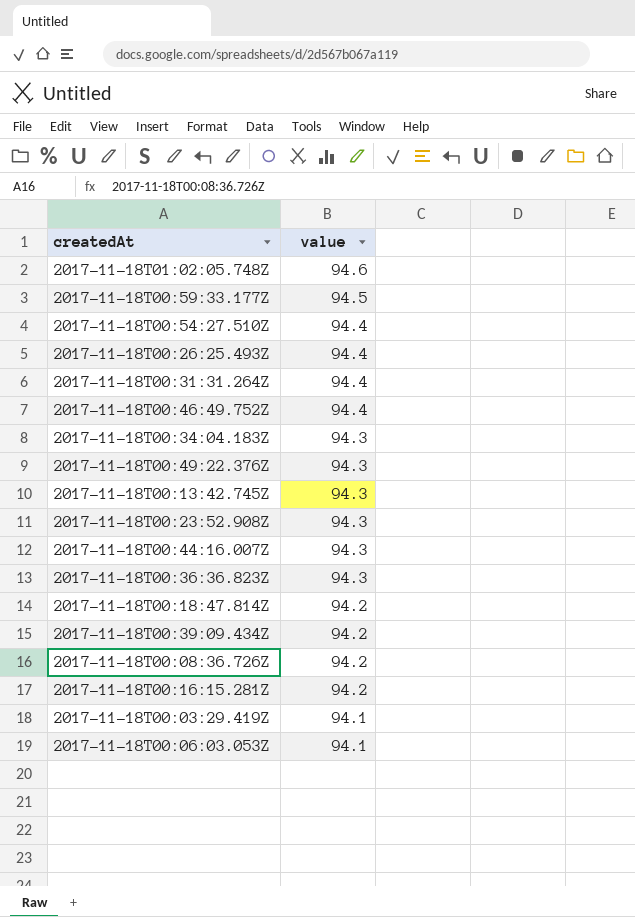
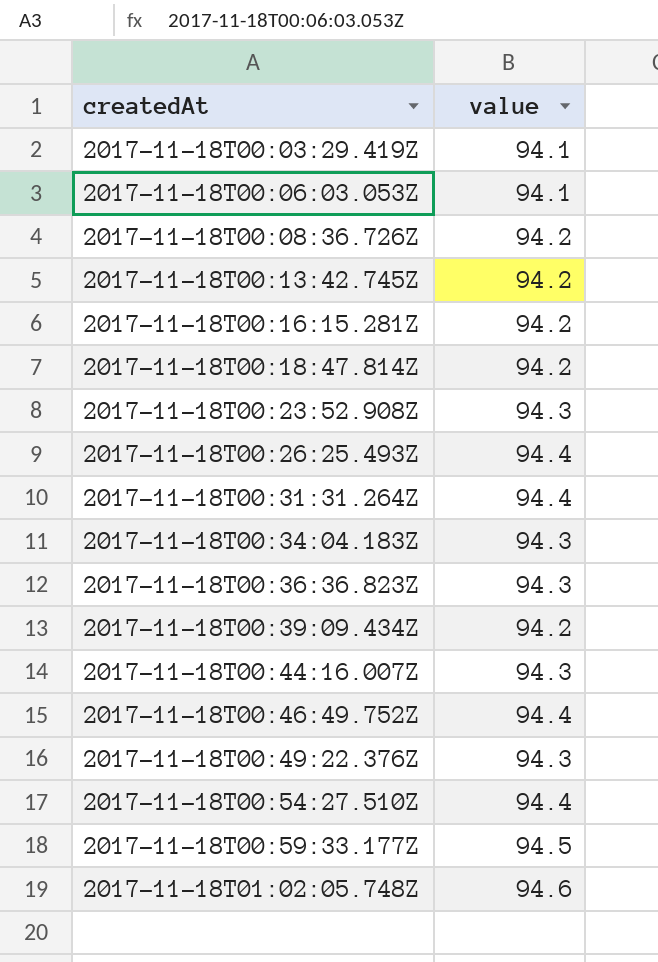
row order: value descending -> createdAt ascending
2017-11-18T00:13:42.745Z | value: 94.3 -> 94.2

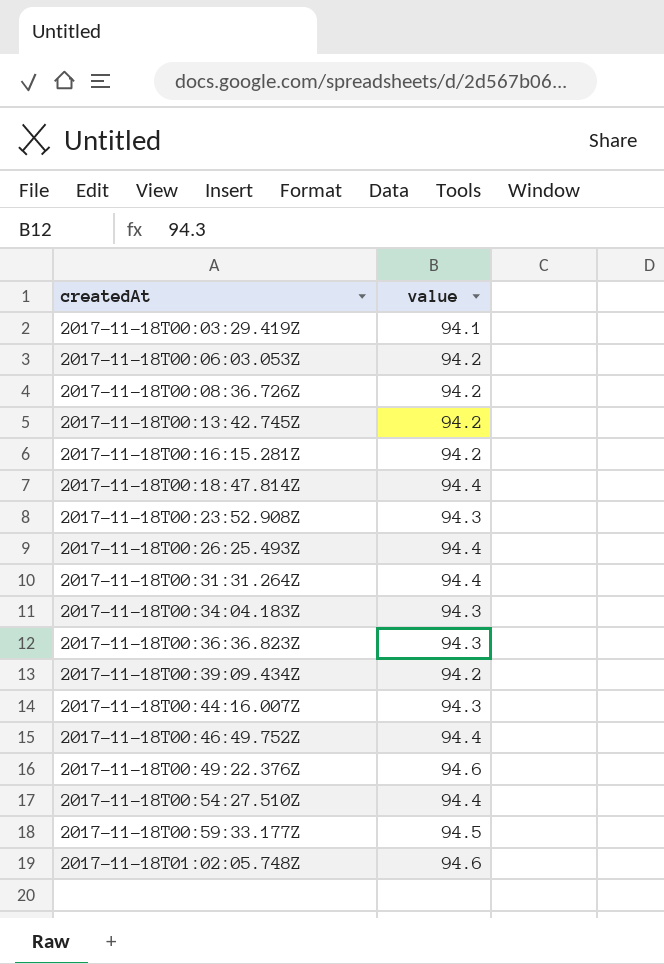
2017-11-18T00:06:03.053Z | value: 94.1 -> 94.2
2017-11-18T00:18:47.814Z | value: 94.2 -> 94.4
2017-11-18T00:49:22.376Z | value: 94.3 -> 94.6

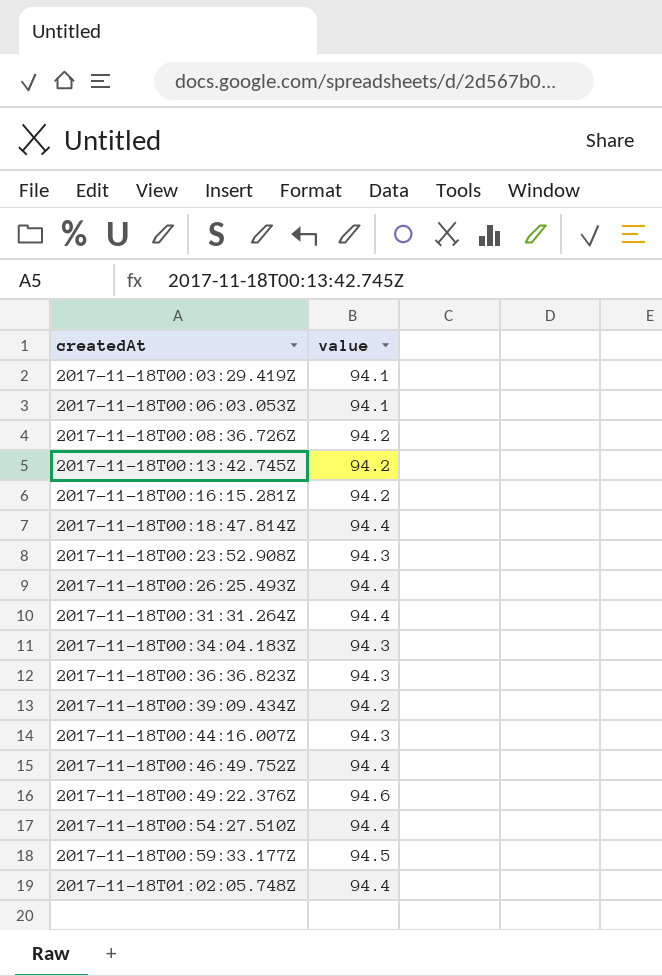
2017-11-18T00:06:03.053Z | value: 94.2 -> 94.1
2017-11-18T01:02:05.748Z | value: 94.6 -> 94.4

